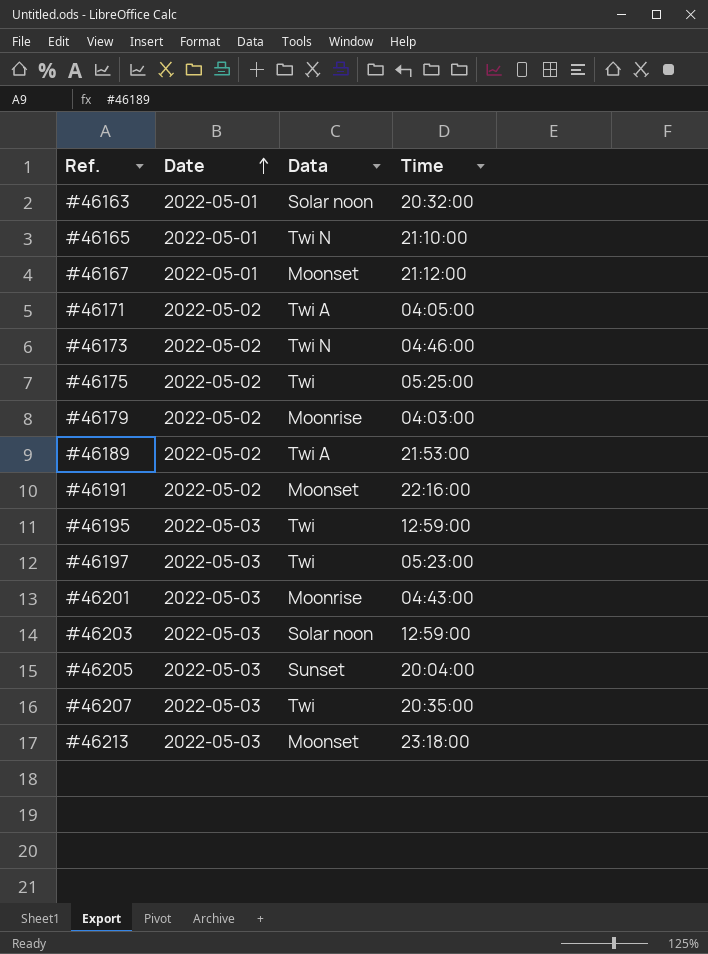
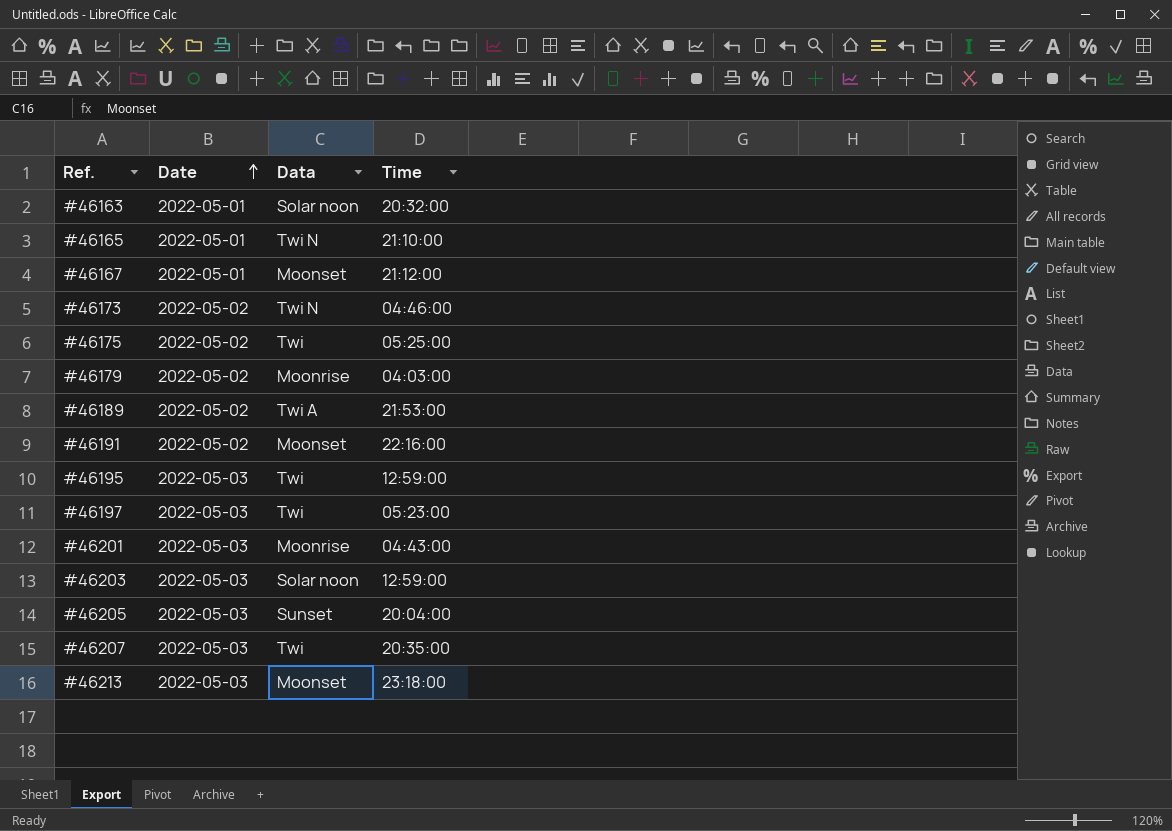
row #46171: 2022-05-02 | Twi A | 04:05:00 -> none

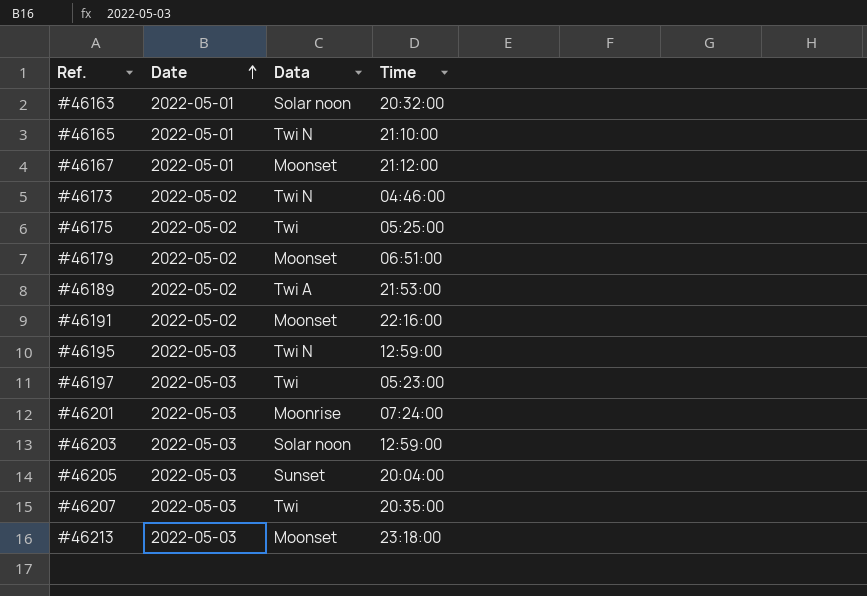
#46179 | Data: Moonrise -> Moonset
#46179 | Time: 04:03:00 -> 06:51:00
#46195 | Data: Twi -> Twi N
#46201 | Time: 04:43:00 -> 07:24:00

